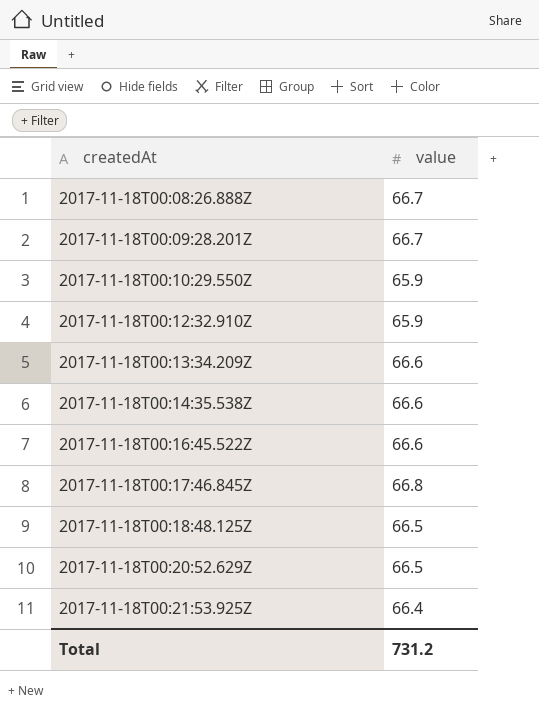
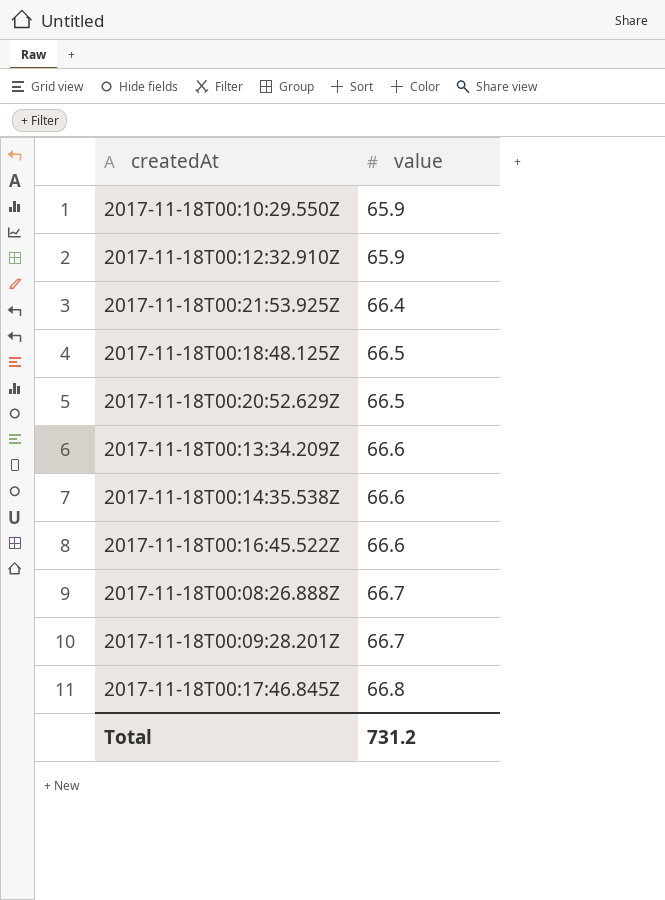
row order: createdAt ascending -> value ascending

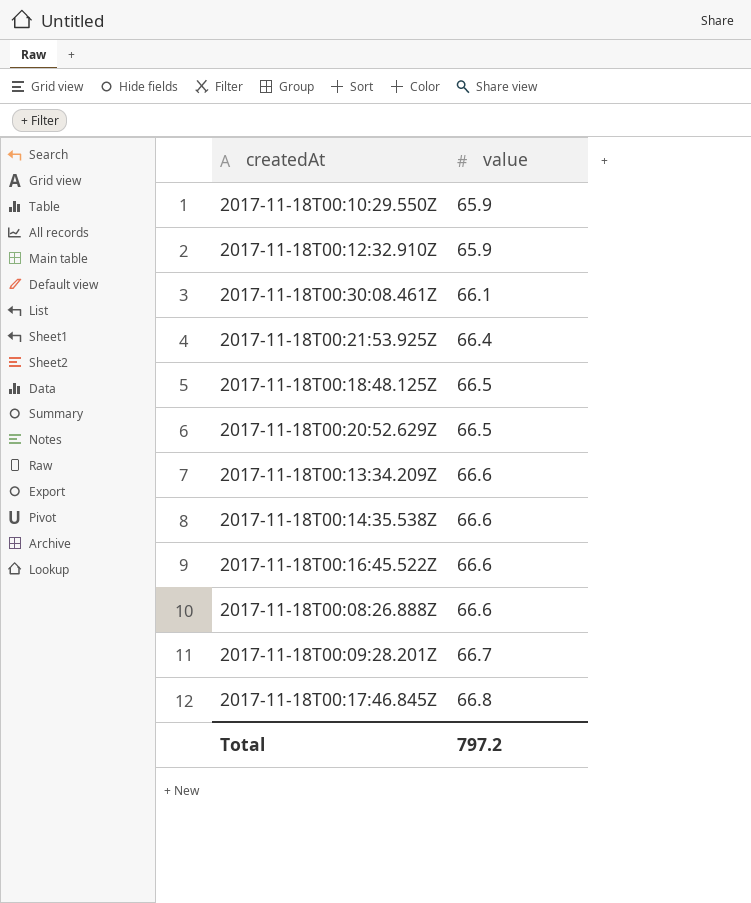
row 2017-11-18T00:30:08.461Z: none -> 66.1
2017-11-18T00:08:26.888Z | value: 66.7 -> 66.6
Total | value: 731.2 -> 797.2

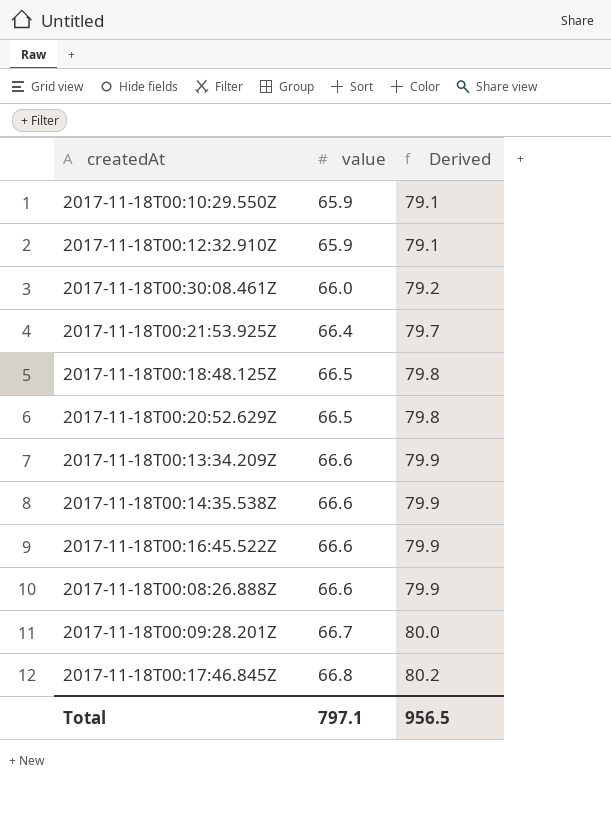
column Derived | formula: none -> [value] * 1.2
2017-11-18T00:30:08.461Z | value: 66.1 -> 66.0
Total | value: 797.2 -> 797.1

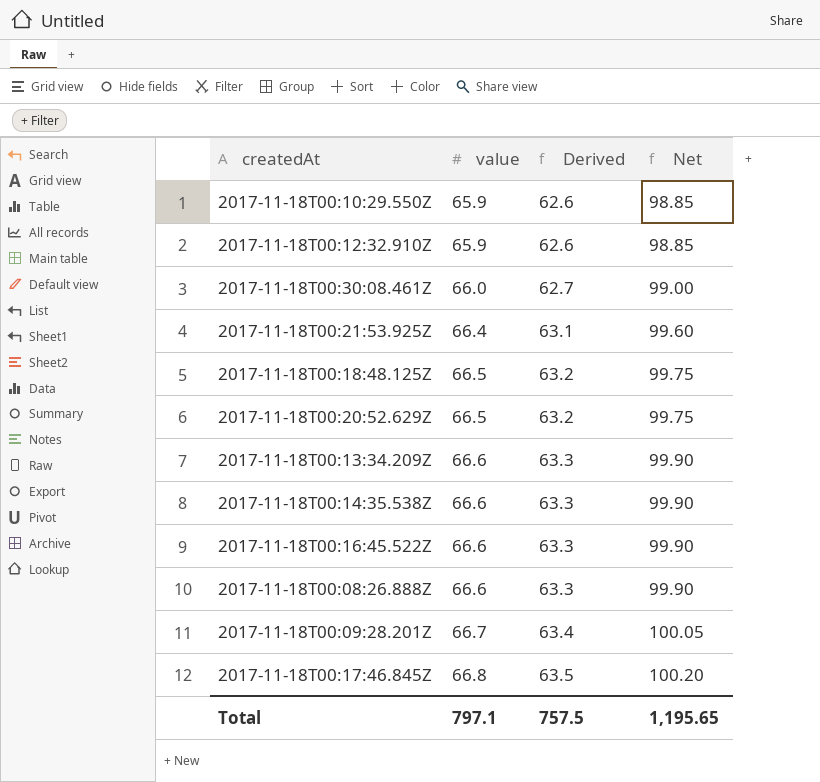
column Derived | formula: [value] * 1.2 -> [value] * 0.95
column Net | formula: none -> [value] * 1.5
Total | Derived: 956.5 -> 757.5

